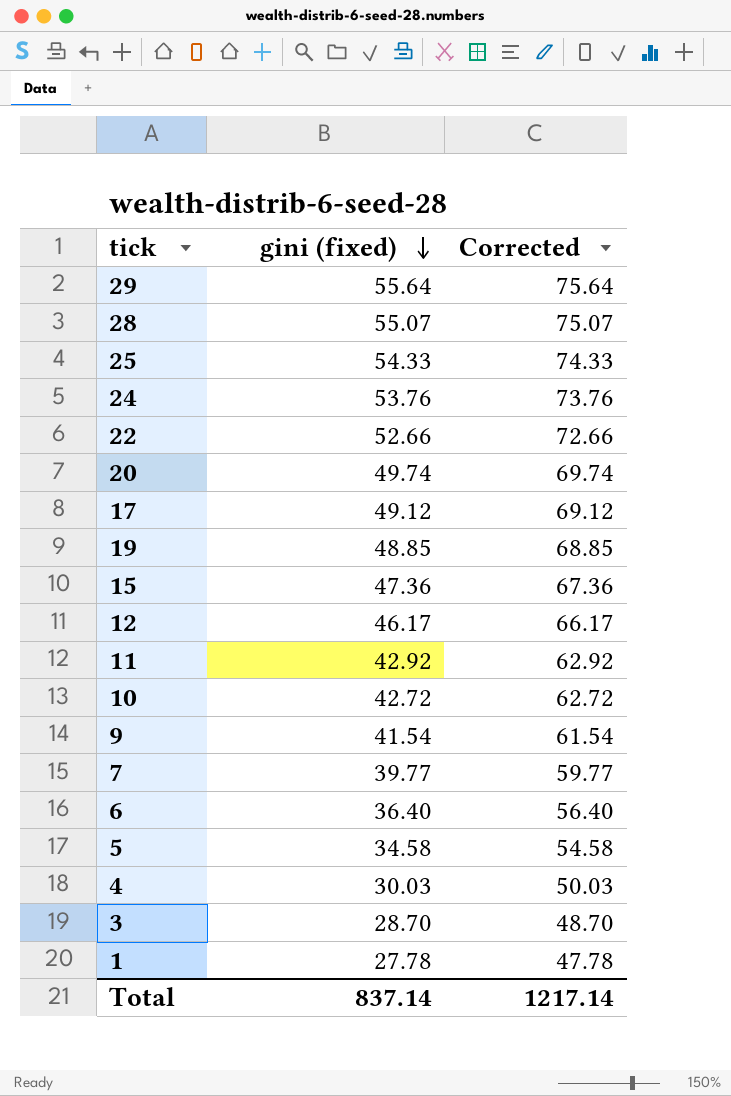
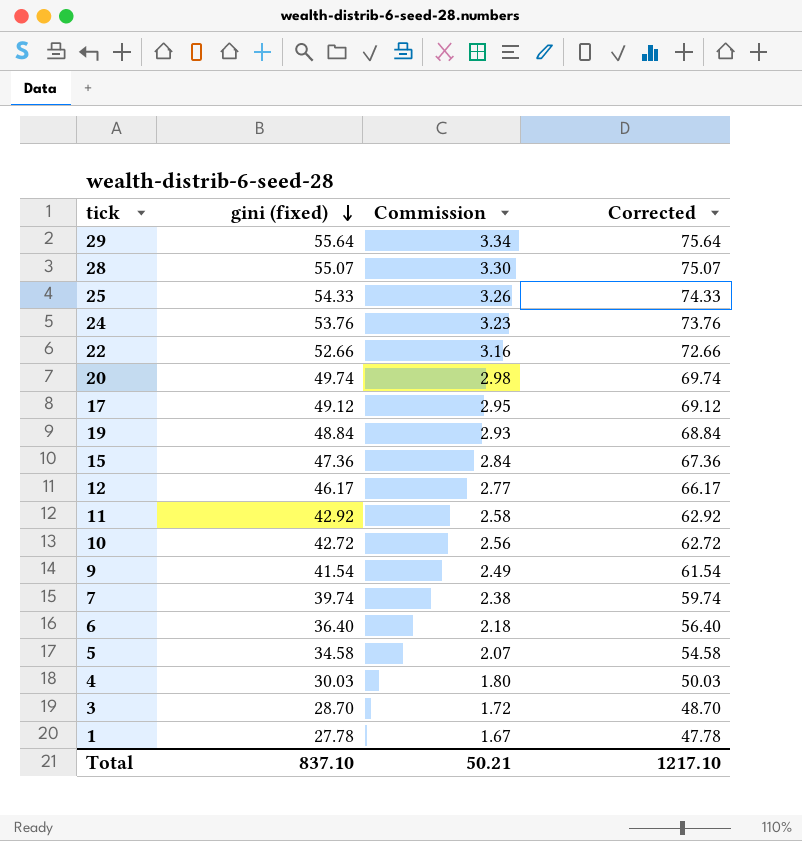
column Commission | formula: none -> [gini (fixed)] * 0.06
19 | gini (fixed): 48.85 -> 48.84
19 | Corrected: 68.85 -> 68.84
7 | gini (fixed): 39.77 -> 39.74
7 | Corrected: 59.77 -> 59.74
Total | gini (fixed): 837.14 -> 837.10
Total | Corrected: 1217.14 -> 1217.10

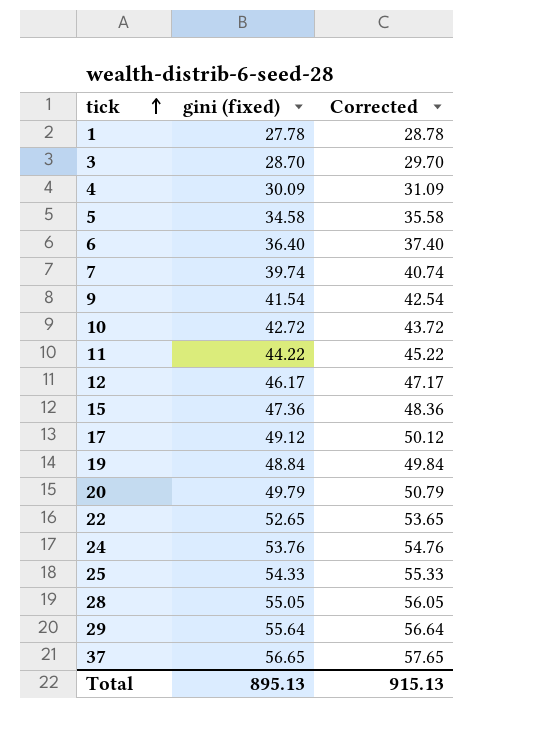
row order: gini (fixed) descending -> tick ascending
column Commission | formula: [gini (fixed)] * 0.06 -> none
column Corrected | formula: [gini (fixed)] + 20 -> [gini (fixed)] + 1
4 | gini (fixed): 30.03 -> 30.09
11 | gini (fixed): 42.92 -> 44.22
20 | gini (fixed): 49.74 -> 49.79
22 | gini (fixed): 52.66 -> 52.65
28 | gini (fixed): 55.07 -> 55.05
row 37: none -> 56.65 | 57.65
Total | gini (fixed): 837.10 -> 895.13
Total | Corrected: 1217.10 -> 915.13

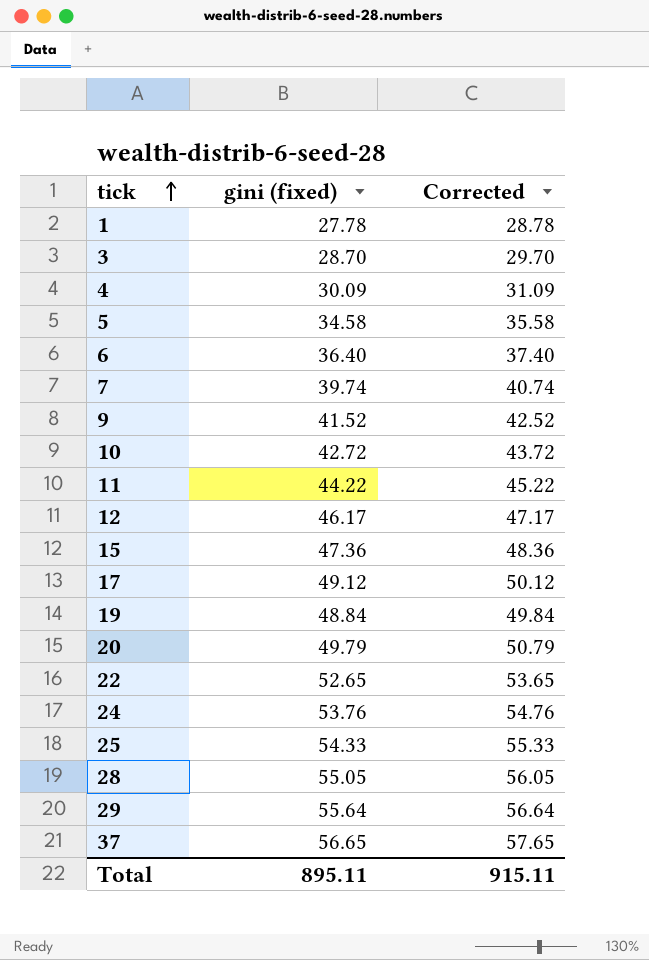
9 | gini (fixed): 41.54 -> 41.52
9 | Corrected: 42.54 -> 42.52
Total | gini (fixed): 895.13 -> 895.11
Total | Corrected: 915.13 -> 915.11

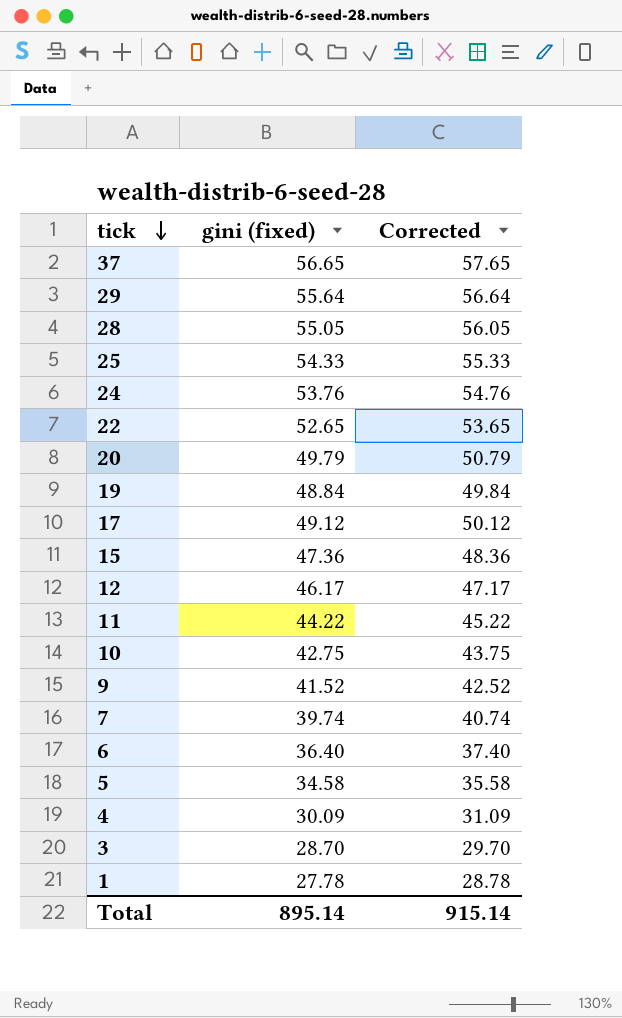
row order: tick ascending -> tick descending
10 | gini (fixed): 42.72 -> 42.75
10 | Corrected: 43.72 -> 43.75
Total | gini (fixed): 895.11 -> 895.14
Total | Corrected: 915.11 -> 915.14

